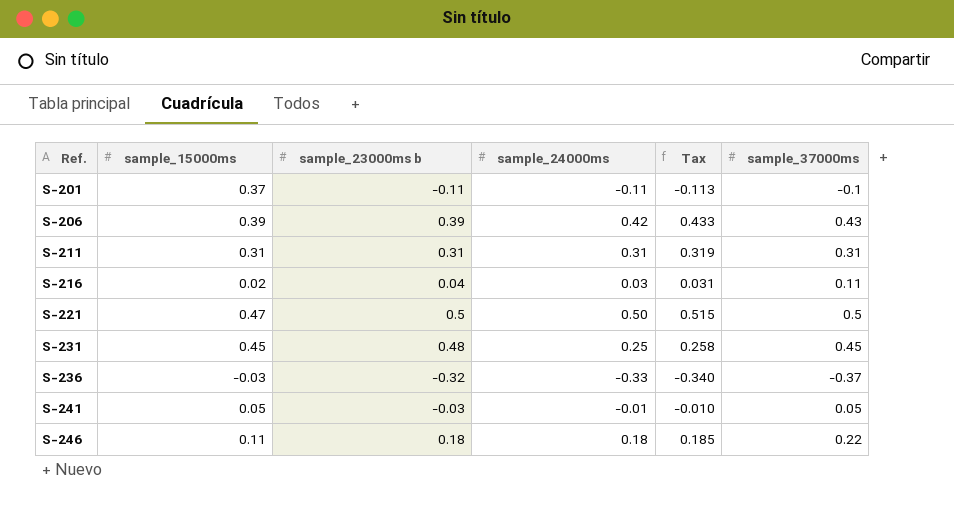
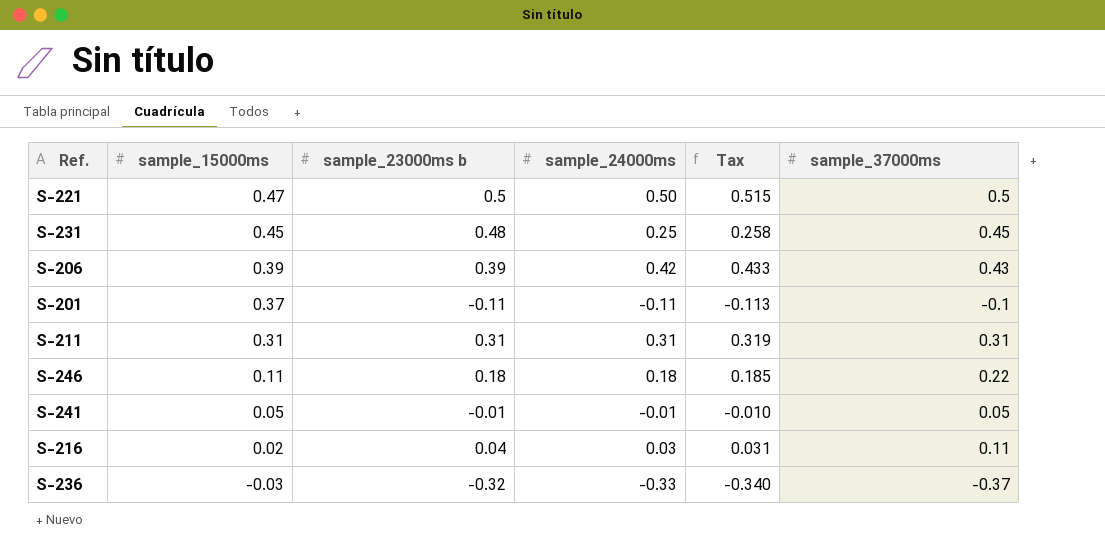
row order: Ref. ascending -> sample_15000ms descending
S-241 | sample_23000ms b: -0.03 -> -0.01

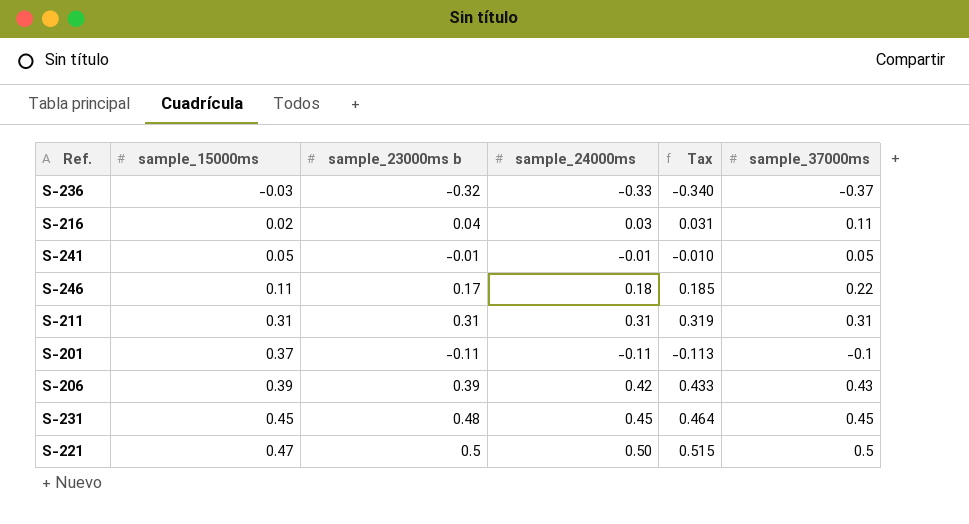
row order: sample_15000ms descending -> sample_15000ms ascending
S-246 | sample_23000ms b: 0.18 -> 0.17
S-231 | sample_24000ms: 0.25 -> 0.45
S-231 | Tax: 0.258 -> 0.464

